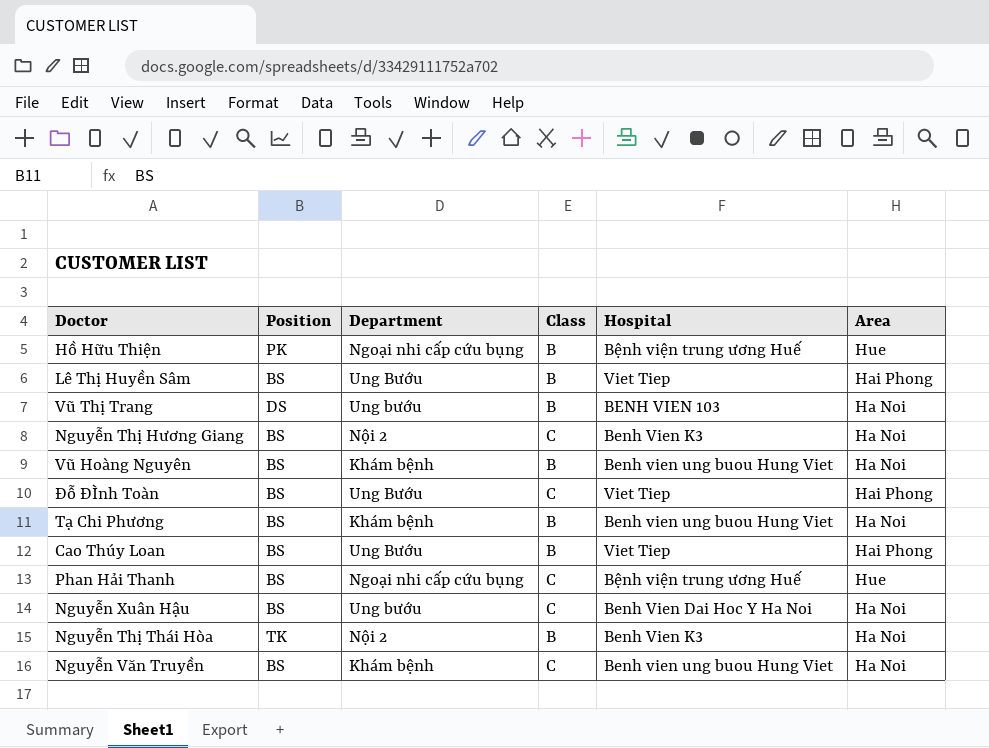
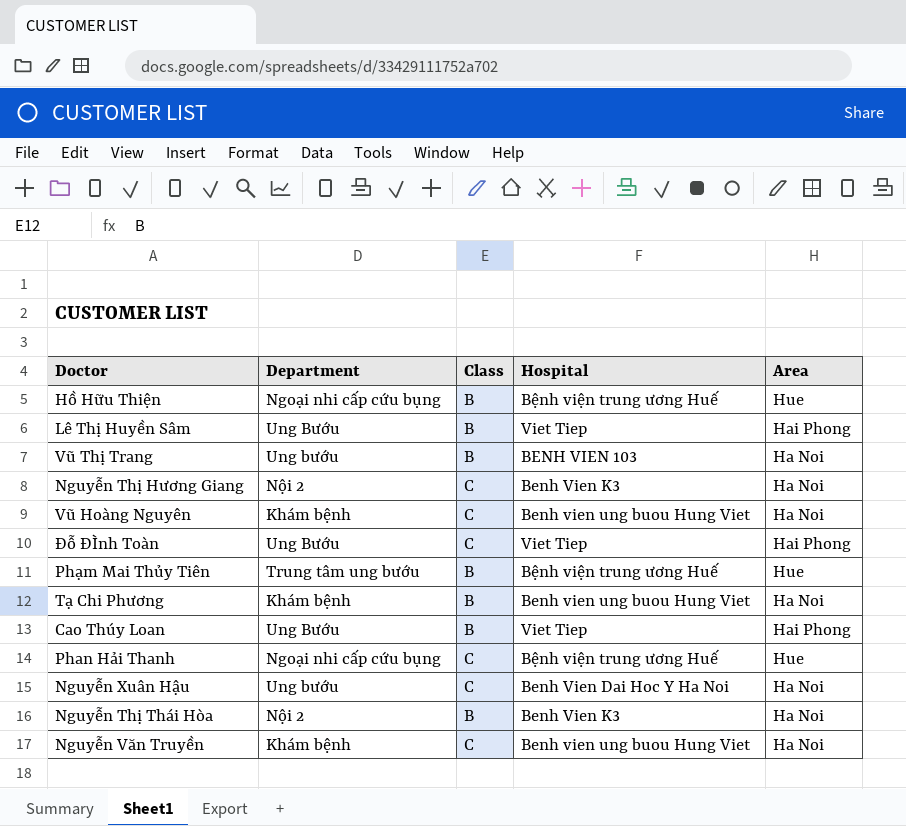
column Position | position: 2 -> none
Vũ Hoàng Nguyên | Class: B -> C
row Phạm Mai Thủy Tiên: none -> Trung tâm ung bướu | B | Bệnh viện trung ương Huế | Hue

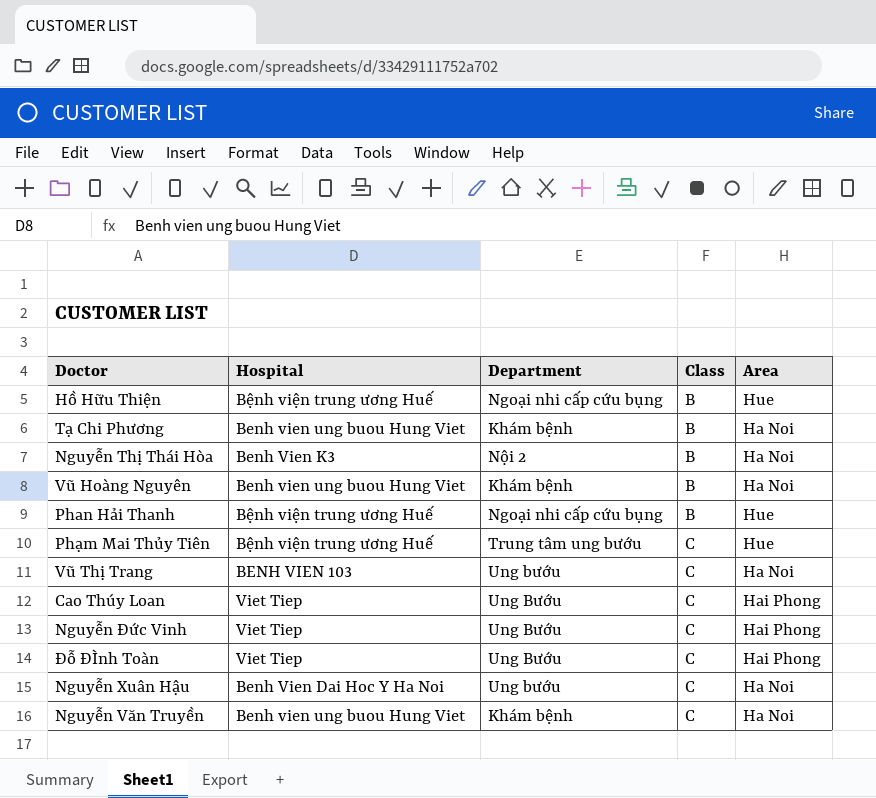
row order: none -> Class ascending
column Hospital | position: 4 -> 2
row Lê Thị Huyền Sâm: Ung Bướu | B | Viet Tiep | Hai Phong -> none
row Nguyễn Thị Hương Giang: Nội 2 | C | Benh Vien K3 | Ha Noi -> none
Vũ Hoàng Nguyên | Class: C -> B
Phan Hải Thanh | Class: C -> B
Phạm Mai Thủy Tiên | Class: B -> C
Vũ Thị Trang | Class: B -> C
Cao Thúy Loan | Class: B -> C
row Nguyễn Đức Vinh: none -> Viet Tiep | Ung Bướu | C | Hai Phong

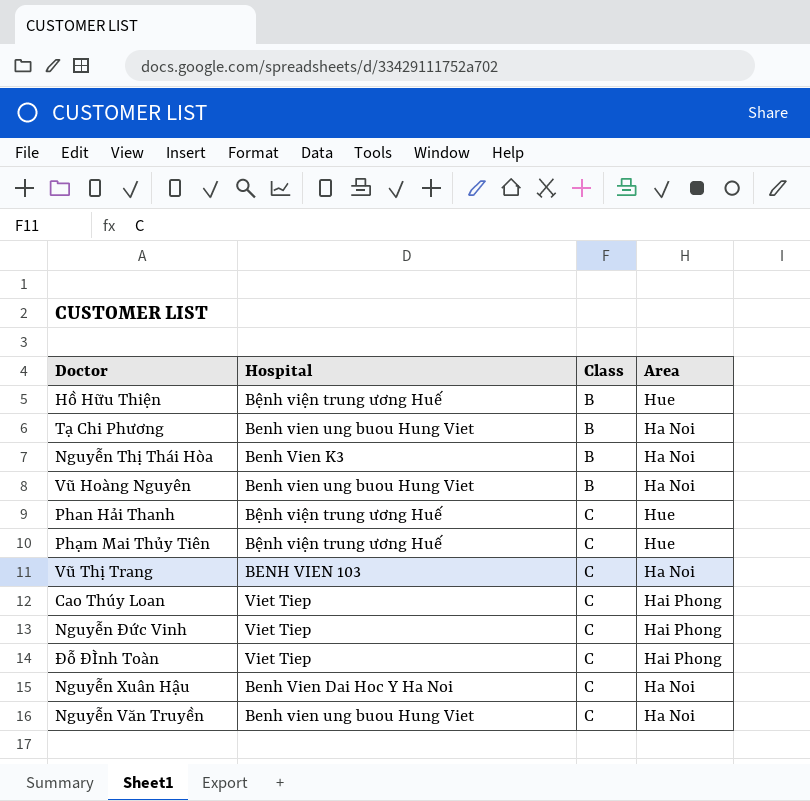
column Department | position: 3 -> none
Phan Hải Thanh | Class: B -> C

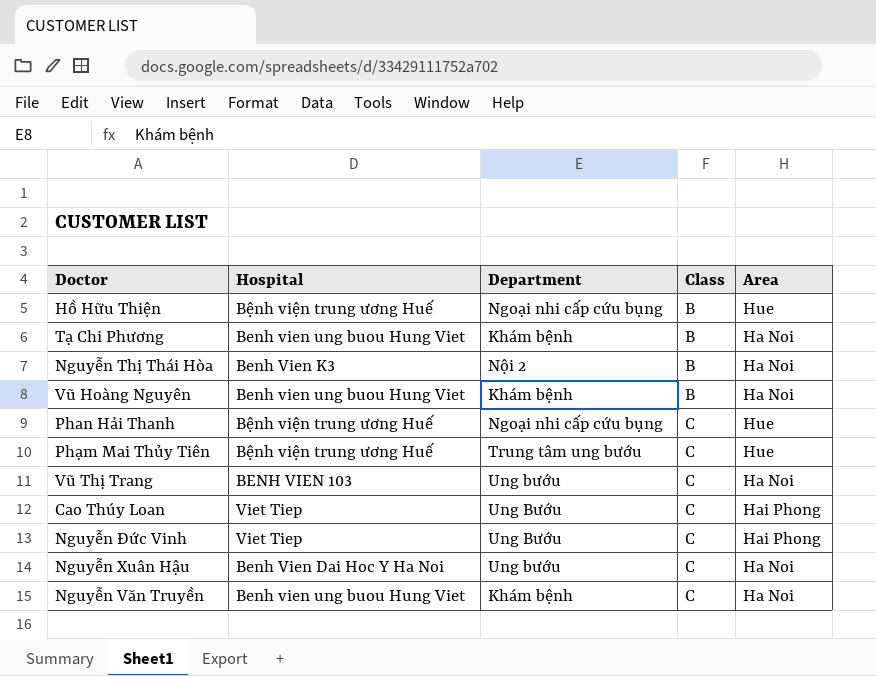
column Department | position: none -> 3
row Đỗ ĐÌnh Toàn: Viet Tiep | C | Hai Phong -> none

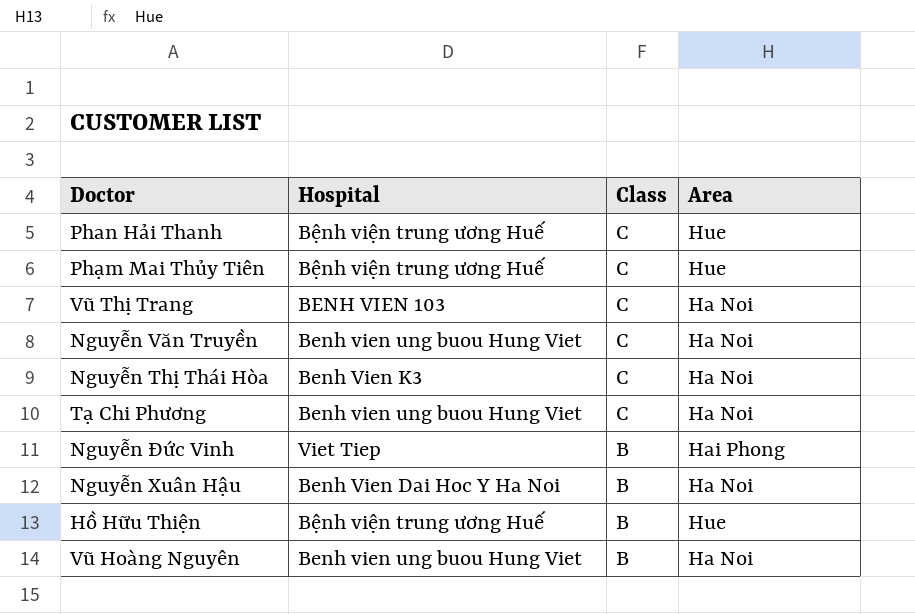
row order: Class ascending -> Class descending
column Department | position: 3 -> none
row Cao Thúy Loan: Viet Tiep | Ung Bướu | C | Hai Phong -> none
Nguyễn Thị Thái Hòa | Class: B -> C
Tạ Chi Phương | Class: B -> C
Nguyễn Đức Vinh | Class: C -> B
Nguyễn Xuân Hậu | Class: C -> B

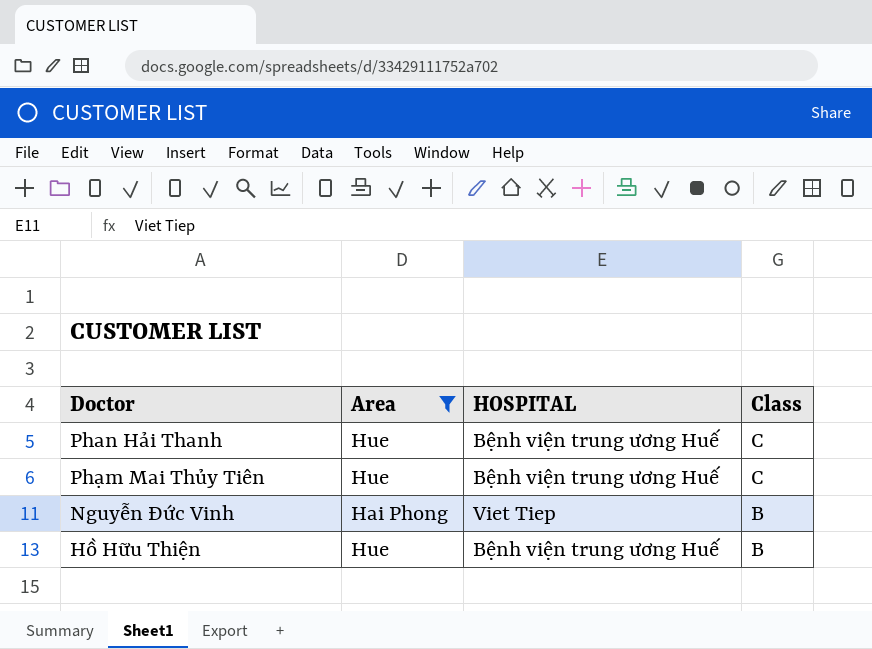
filter: none -> Area != Ha Noi
column Area | position: 4 -> 2
column name: Hospital -> HOSPITAL

